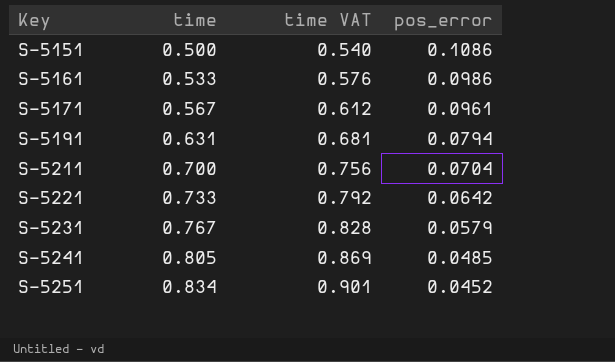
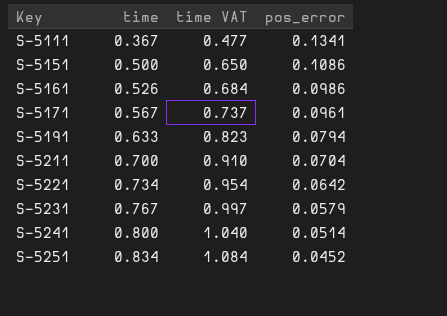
column time VAT | formula: [time] * 1.08 -> [time] * 1.3
row S-5111: none -> 0.367 | 0.477 | 0.1341
S-5161 | time: 0.533 -> 0.526
S-5191 | time: 0.631 -> 0.633
S-5221 | time: 0.733 -> 0.734
S-5241 | time: 0.805 -> 0.800
S-5241 | pos_error: 0.0485 -> 0.0514

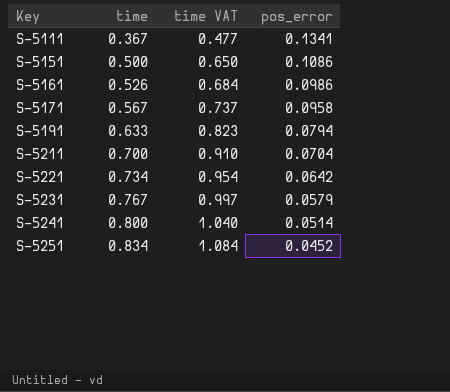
S-5171 | pos_error: 0.0961 -> 0.0958

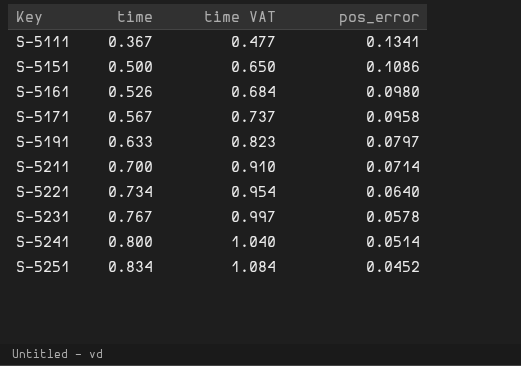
S-5161 | pos_error: 0.0986 -> 0.0980
S-5191 | pos_error: 0.0794 -> 0.0797
S-5211 | pos_error: 0.0704 -> 0.0714
S-5221 | pos_error: 0.0642 -> 0.0640
S-5231 | pos_error: 0.0579 -> 0.0578

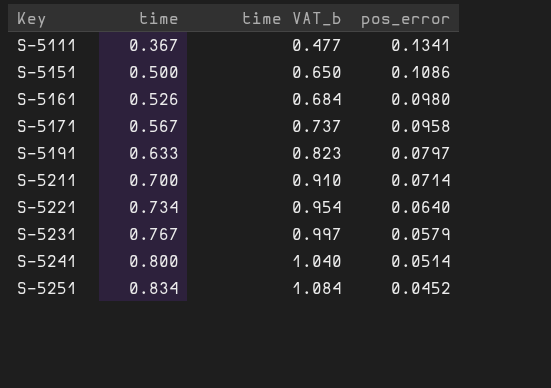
column name: time VAT -> time VAT_b
S-5231 | pos_error: 0.0578 -> 0.0579

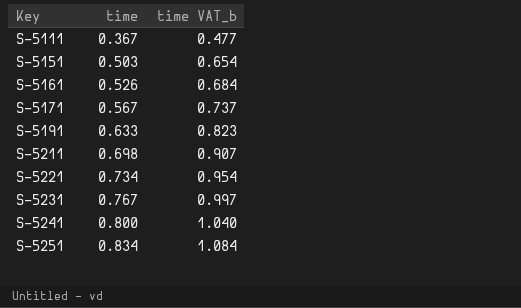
column pos_error | position: 4 -> none
S-5151 | time: 0.500 -> 0.503
S-5151 | time VAT_b: 0.650 -> 0.654
S-5211 | time: 0.700 -> 0.698
S-5211 | time VAT_b: 0.910 -> 0.907

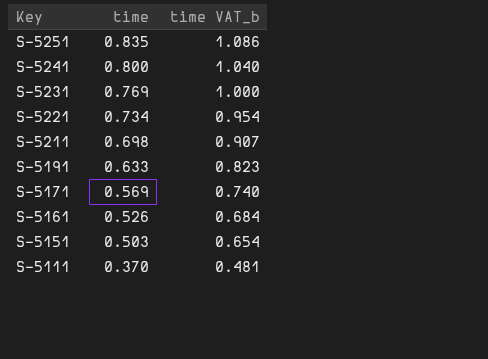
row order: Key ascending -> Key descending
S-5251 | time: 0.834 -> 0.835
S-5251 | time VAT_b: 1.084 -> 1.086
S-5231 | time: 0.767 -> 0.769
S-5231 | time VAT_b: 0.997 -> 1.000
S-5171 | time: 0.567 -> 0.569
S-5171 | time VAT_b: 0.737 -> 0.740
S-5111 | time: 0.367 -> 0.370
S-5111 | time VAT_b: 0.477 -> 0.481

